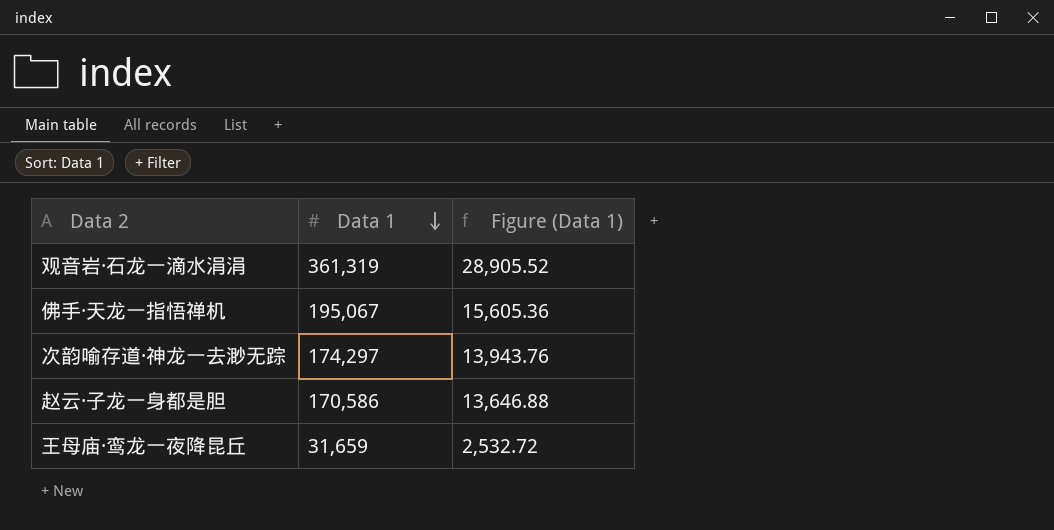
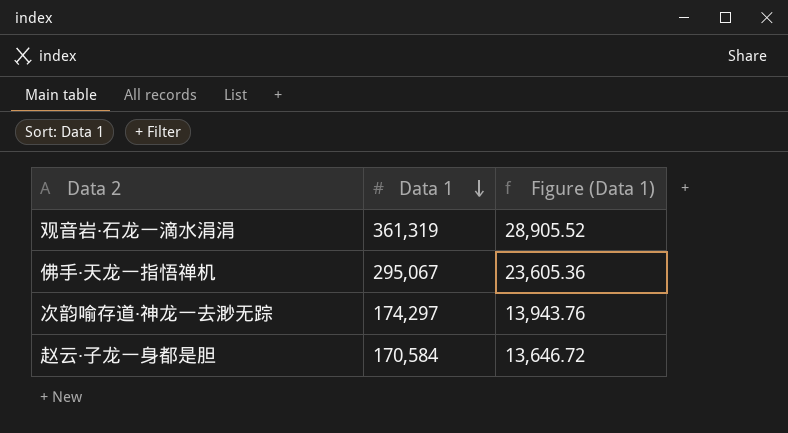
row 王母庙·鸾龙一夜降昆丘: 31,659 | 2,532.72 -> none
佛手·天龙一指悟禅机 | Data 1: 195,067 -> 295,067
佛手·天龙一指悟禅机 | Figure (Data 1): 15,605.36 -> 23,605.36
赵云·子龙一身都是胆 | Data 1: 170,586 -> 170,584
赵云·子龙一身都是胆 | Figure (Data 1): 13,646.88 -> 13,646.72

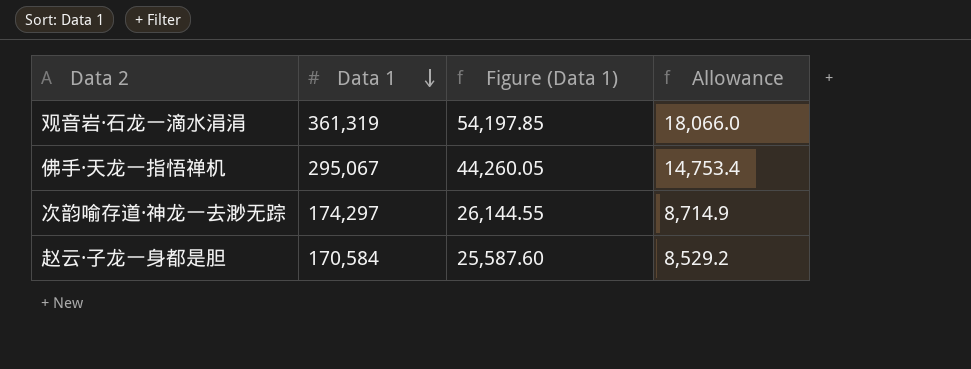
column Figure (Data 1) | formula: [Data 1] * 0.08 -> [Data 1] * 0.15
column Allowance | formula: none -> [Data 1] * 0.05

